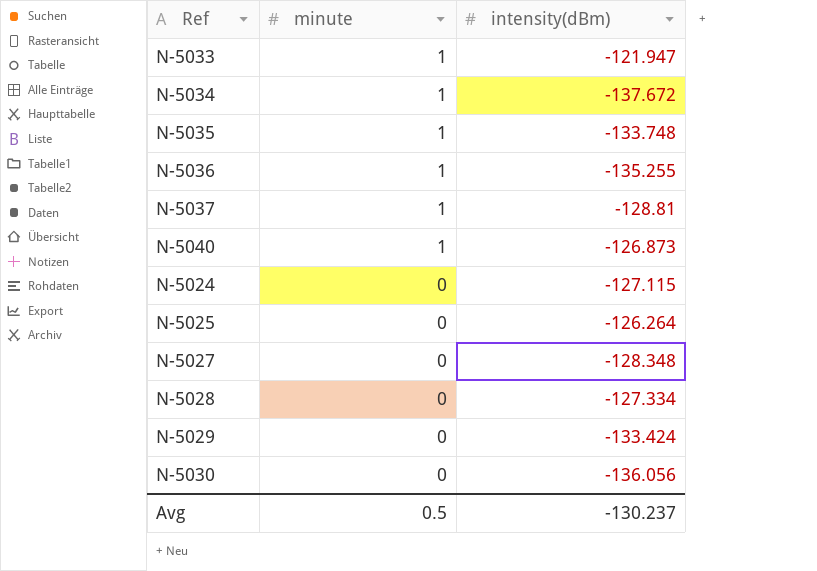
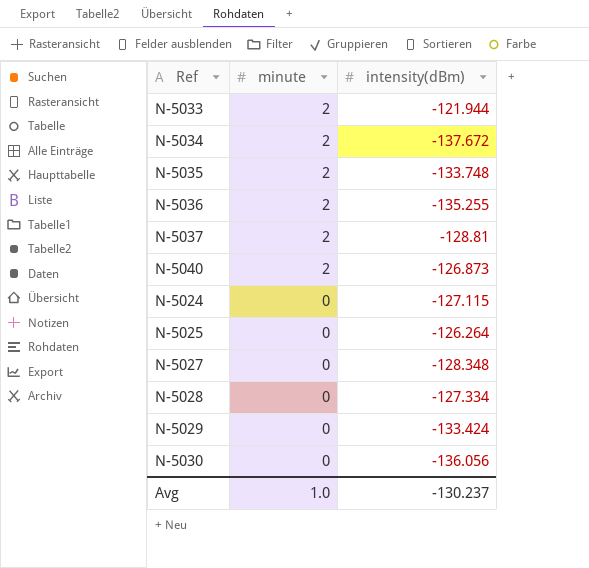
N-5033 | minute: 1 -> 2
N-5033 | intensity(dBm): -121.947 -> -121.944
N-5034 | minute: 1 -> 2
N-5035 | minute: 1 -> 2
N-5036 | minute: 1 -> 2
N-5037 | minute: 1 -> 2
N-5040 | minute: 1 -> 2
Avg | minute: 0.5 -> 1.0

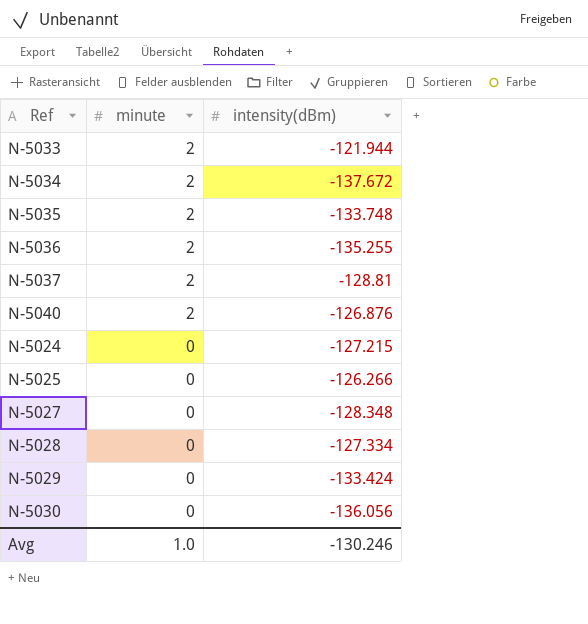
N-5040 | intensity(dBm): -126.873 -> -126.876
N-5024 | intensity(dBm): -127.115 -> -127.215
N-5025 | intensity(dBm): -126.264 -> -126.266
Avg | intensity(dBm): -130.237 -> -130.246

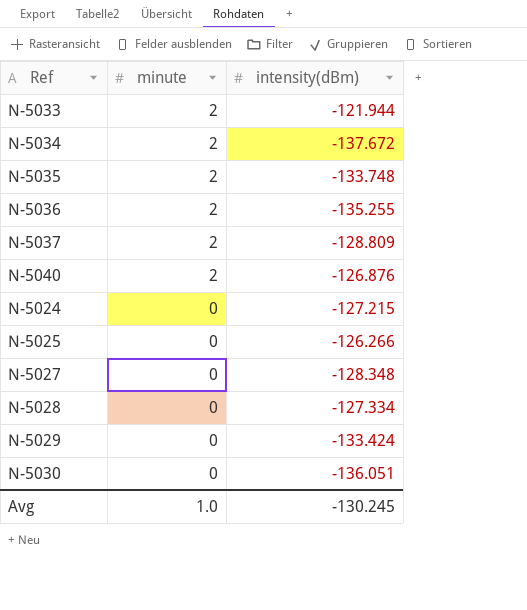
N-5037 | intensity(dBm): -128.81 -> -128.809
N-5030 | intensity(dBm): -136.056 -> -136.051
Avg | intensity(dBm): -130.246 -> -130.245

